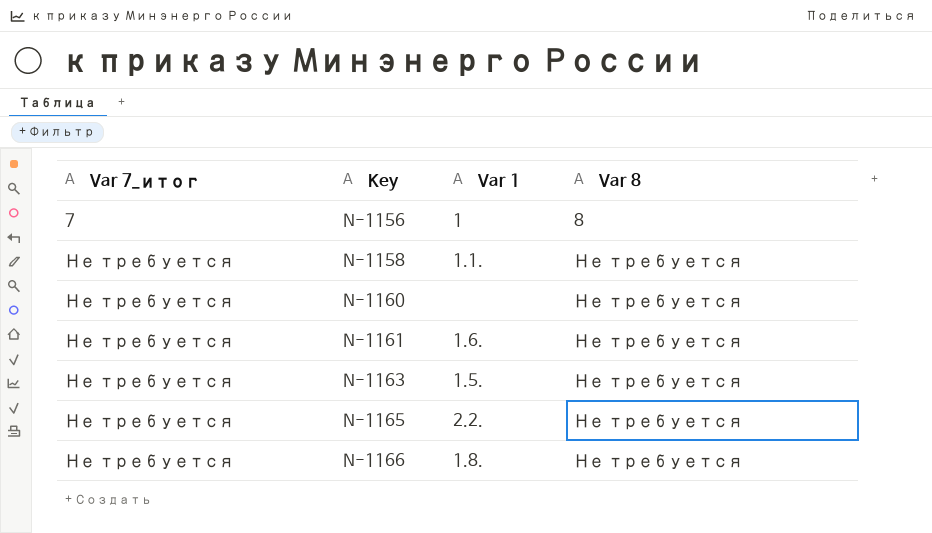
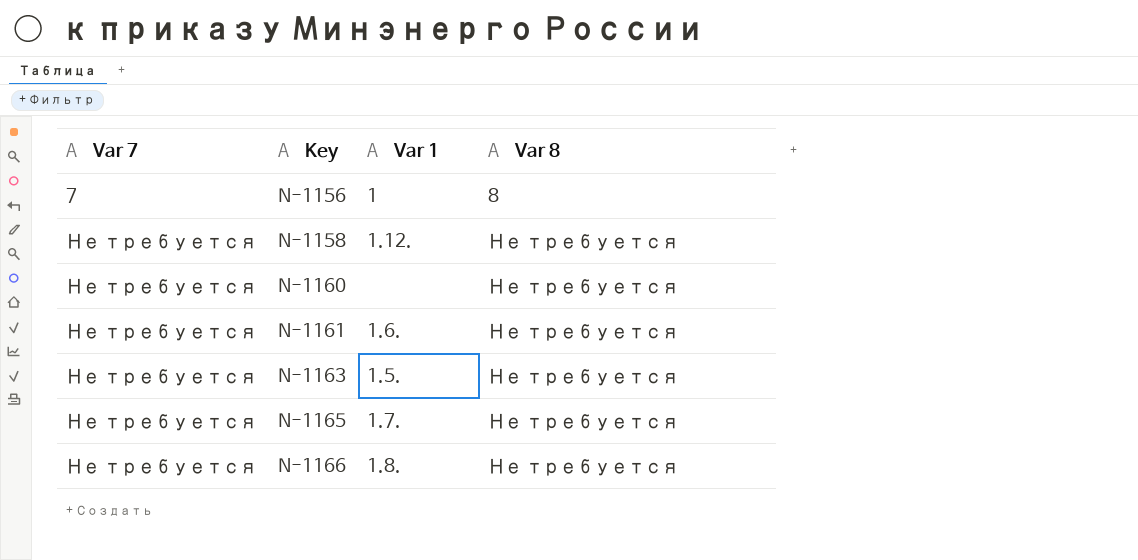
column name: Var 7_итог -> Var 7
N-1158 | Var 1: 1.1. -> 1.12.
N-1165 | Var 1: 2.2. -> 1.7.

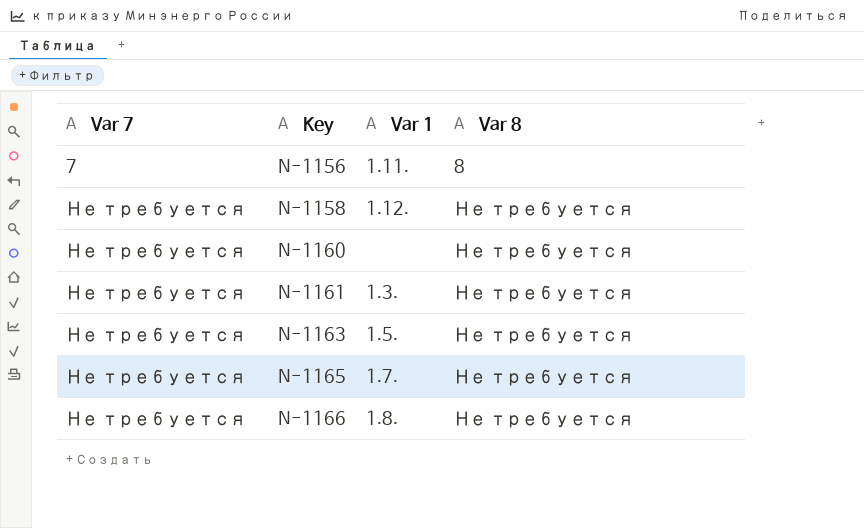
N-1156 | Var 1: 1 -> 1.11.
N-1161 | Var 1: 1.6. -> 1.3.

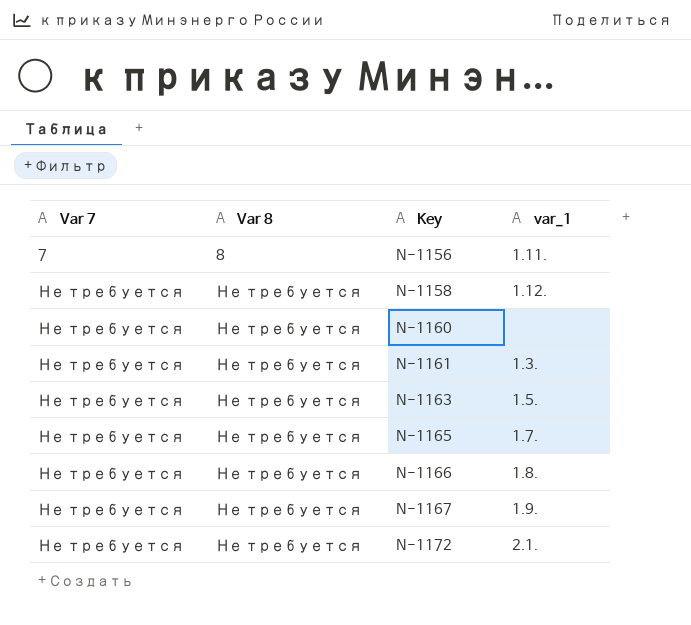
column Var 8 | position: 4 -> 2
column name: Var 1 -> var_1
row N-1167: none -> Не требуется | Не требуется | 1.9.
row N-1172: none -> Не требуется | Не требуется | 2.1.

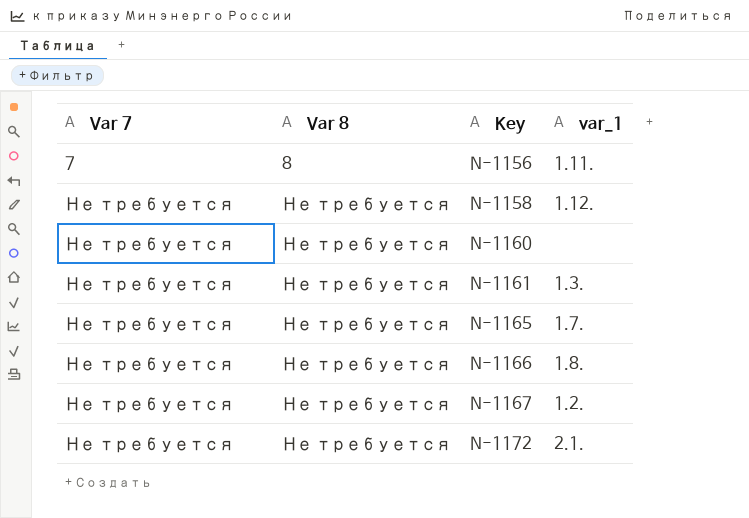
row N-1163: Не требуется | Не требуется | 1.5. -> none
N-1167 | var_1: 1.9. -> 1.2.

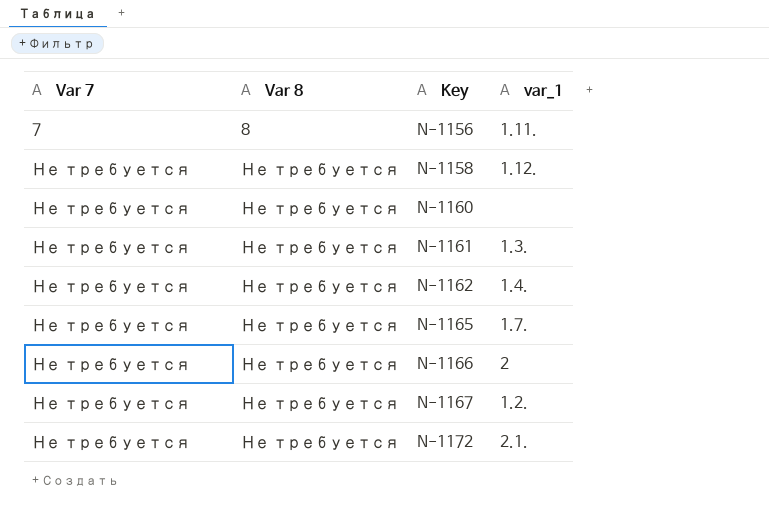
row N-1162: none -> Не требуется | Не требуется | 1.4.
N-1166 | var_1: 1.8. -> 2

